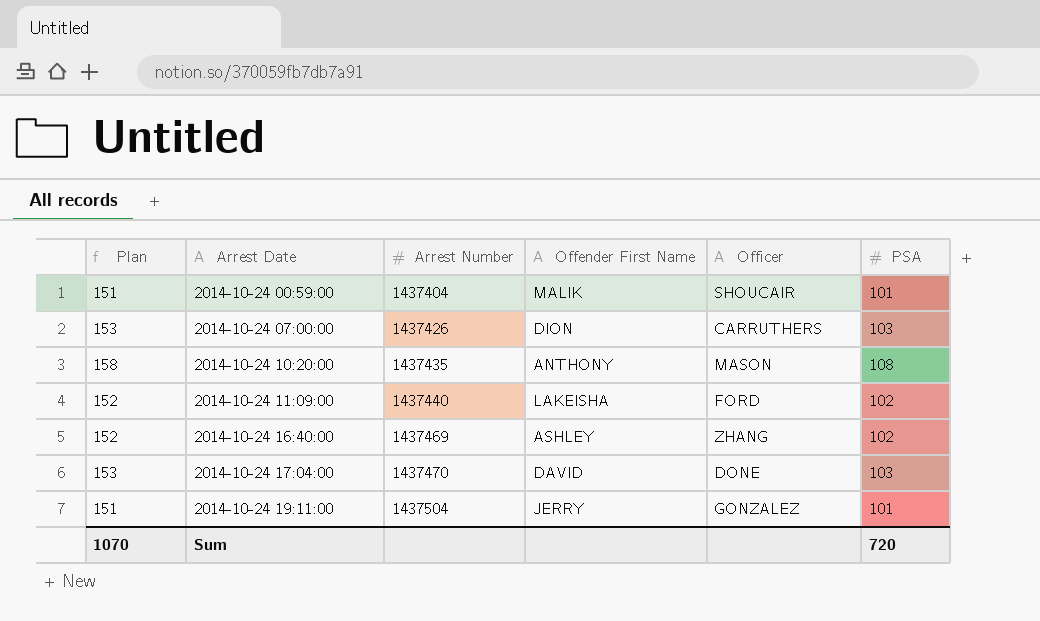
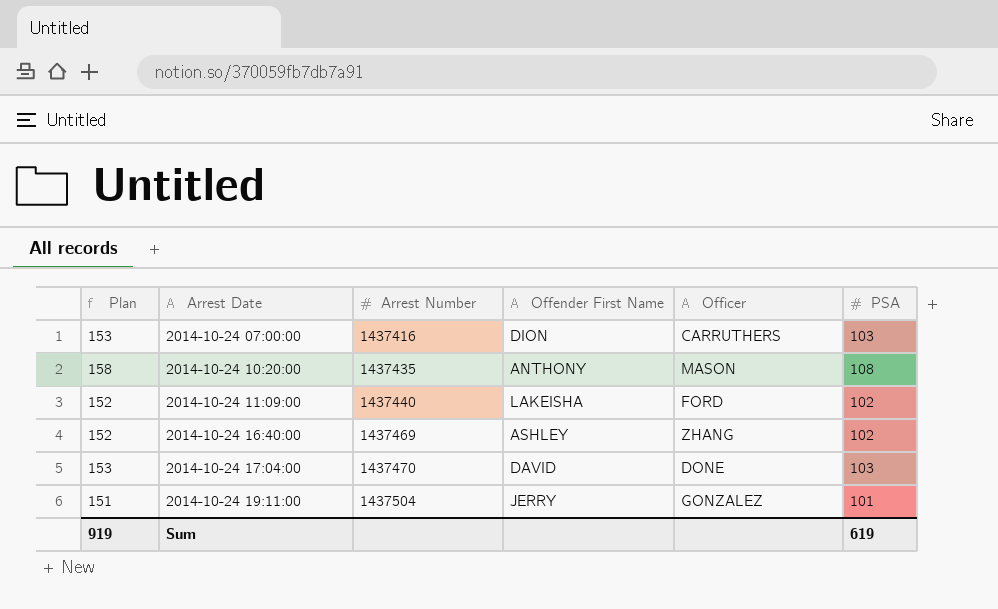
row 2014-10-24 00:59:00: 151 | 1437404 | MALIK | SHOUCAIR | 101 -> none
2014-10-24 07:00:00 | Arrest Number: 1437426 -> 1437416
Sum | Plan: 1070 -> 919
Sum | PSA: 720 -> 619

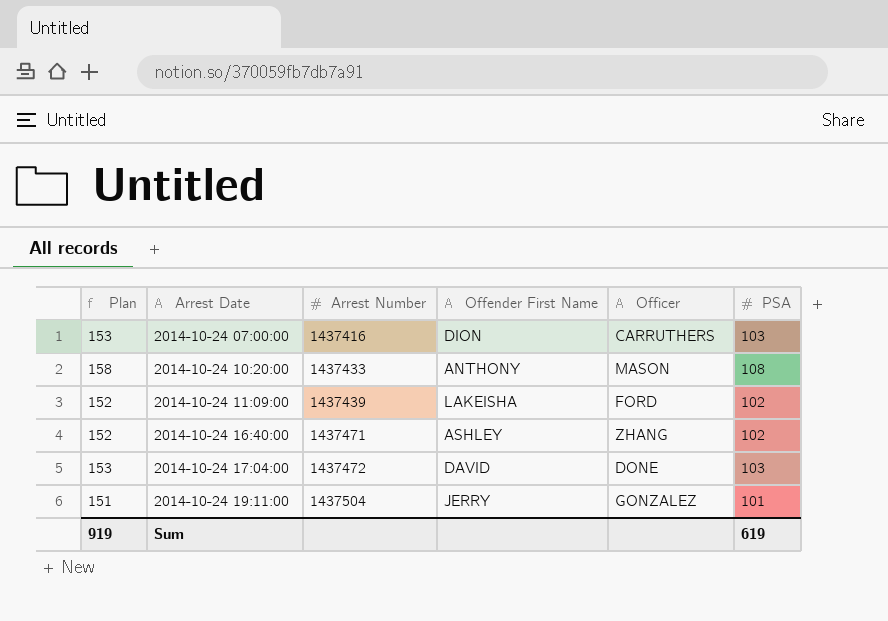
2014-10-24 10:20:00 | Arrest Number: 1437435 -> 1437433
2014-10-24 11:09:00 | Arrest Number: 1437440 -> 1437439
2014-10-24 16:40:00 | Arrest Number: 1437469 -> 1437471
2014-10-24 17:04:00 | Arrest Number: 1437470 -> 1437472

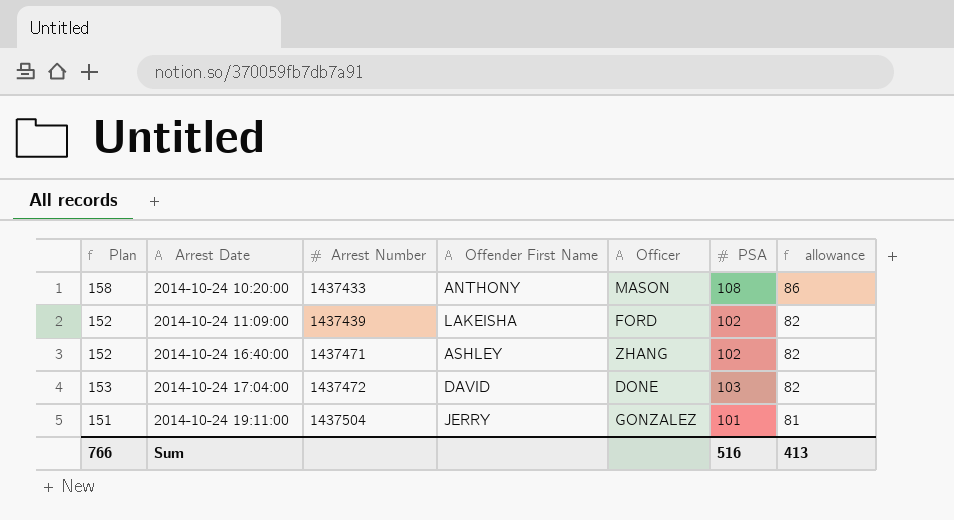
column allowance | formula: none -> [PSA] * 0.8
row 2014-10-24 07:00:00: 153 | 1437416 | DION | CARRUTHERS | 103 -> none
Sum | Plan: 919 -> 766
Sum | PSA: 619 -> 516

